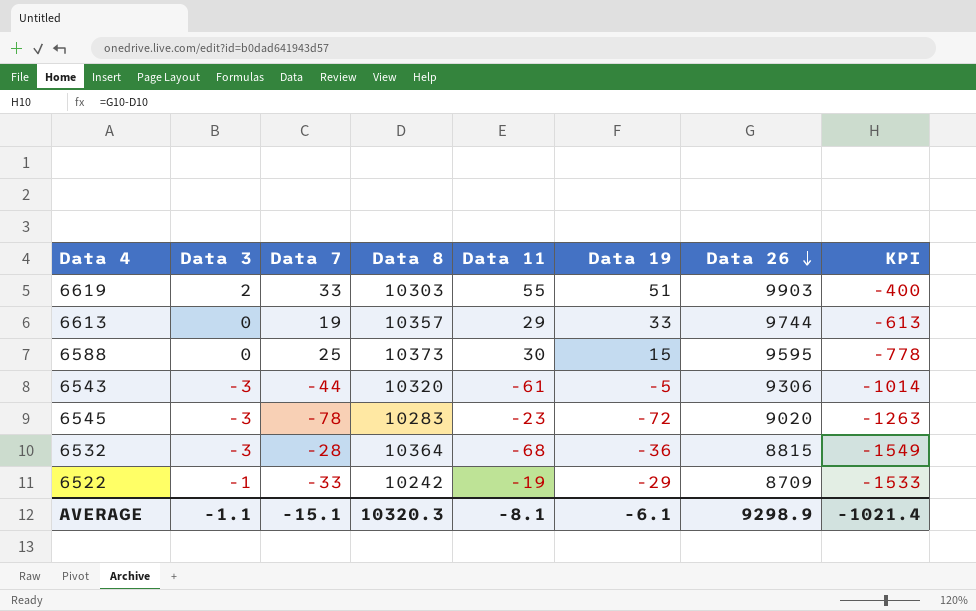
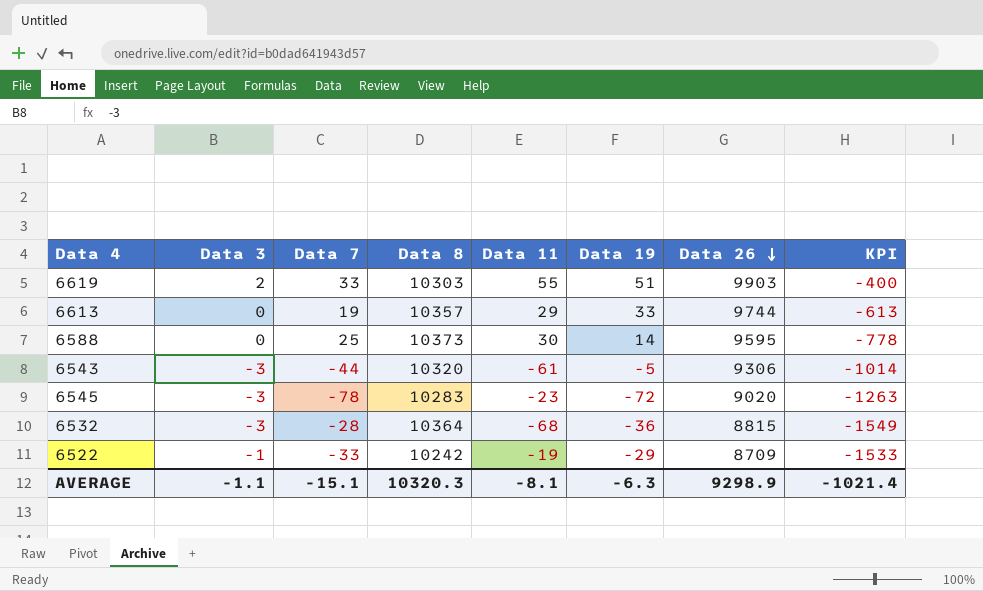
6588 | Data 19: 15 -> 14
AVERAGE | Data 19: -6.1 -> -6.3

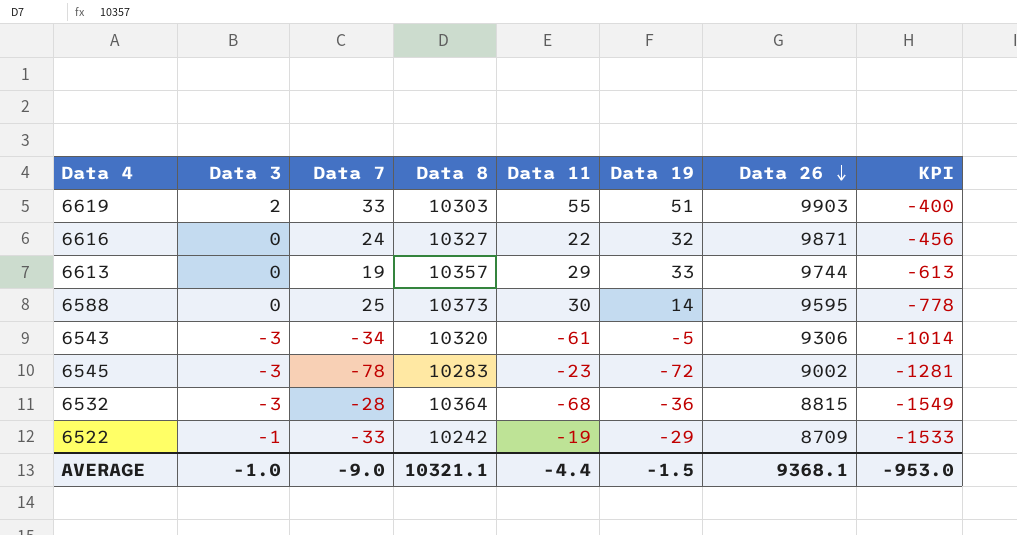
row 6616: none -> 0 | 24 | 10327 | 22 | 32 | 9871 | -456
6543 | Data 7: -44 -> -34
6545 | Data 26: 9020 -> 9002
6545 | KPI: -1263 -> -1281
AVERAGE | Data 3: -1.1 -> -1.0
AVERAGE | Data 7: -15.1 -> -9.0
AVERAGE | Data 8: 10320.3 -> 10321.1
AVERAGE | Data 11: -8.1 -> -4.4
AVERAGE | Data 19: -6.3 -> -1.5
AVERAGE | Data 26: 9298.9 -> 9368.1
AVERAGE | KPI: -1021.4 -> -953.0

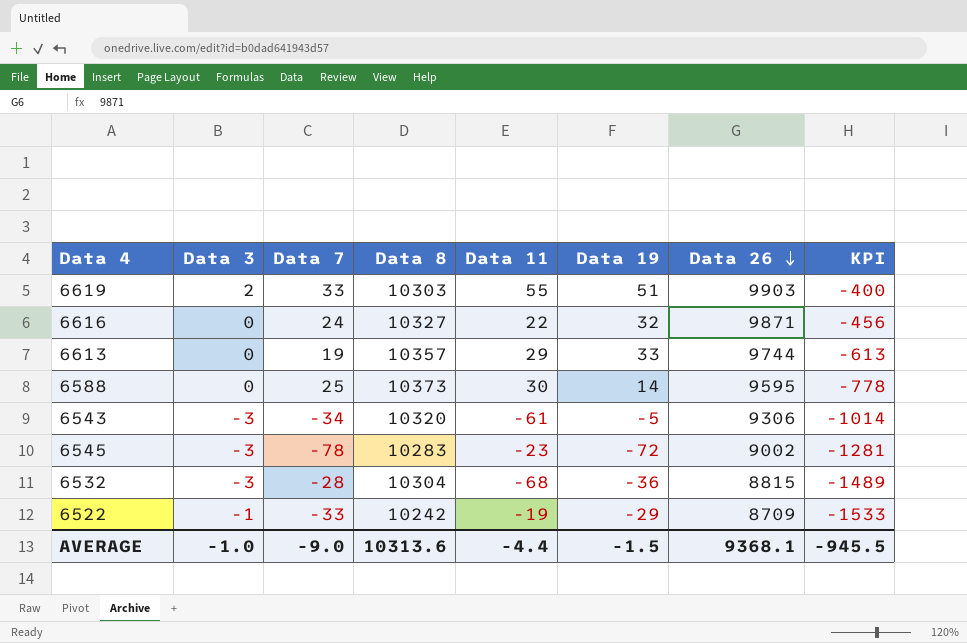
6532 | Data 8: 10364 -> 10304
6532 | KPI: -1549 -> -1489
AVERAGE | Data 8: 10321.1 -> 10313.6
AVERAGE | KPI: -953.0 -> -945.5

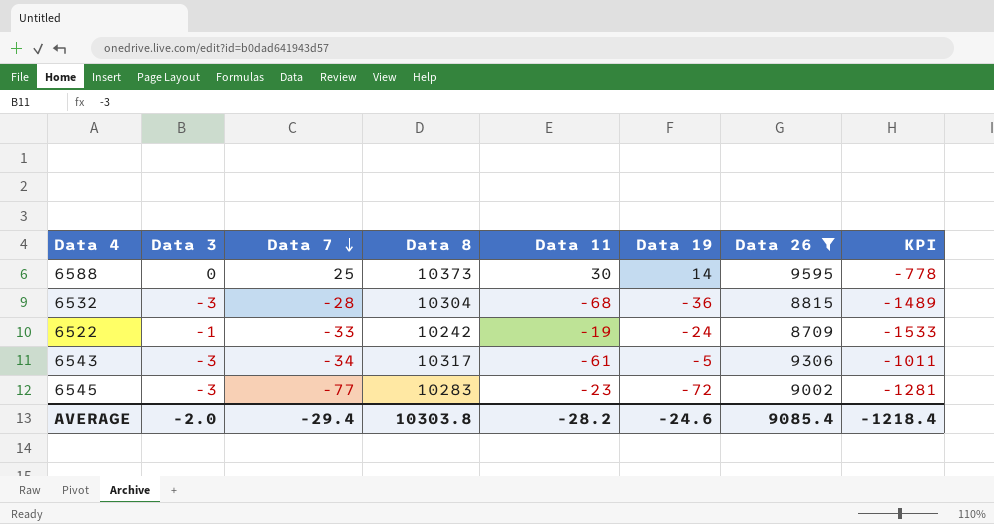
filter: none -> Data 26 <= 9595
row order: Data 26 descending -> Data 7 descending
6522 | Data 19: -29 -> -24
6543 | Data 8: 10320 -> 10317
6543 | KPI: -1014 -> -1011
6545 | Data 7: -78 -> -77
AVERAGE | Data 3: -1.0 -> -2.0
AVERAGE | Data 7: -9.0 -> -29.4
AVERAGE | Data 8: 10313.6 -> 10303.8
AVERAGE | Data 11: -4.4 -> -28.2
AVERAGE | Data 19: -1.5 -> -24.6
AVERAGE | Data 26: 9368.1 -> 9085.4
AVERAGE | KPI: -945.5 -> -1218.4

